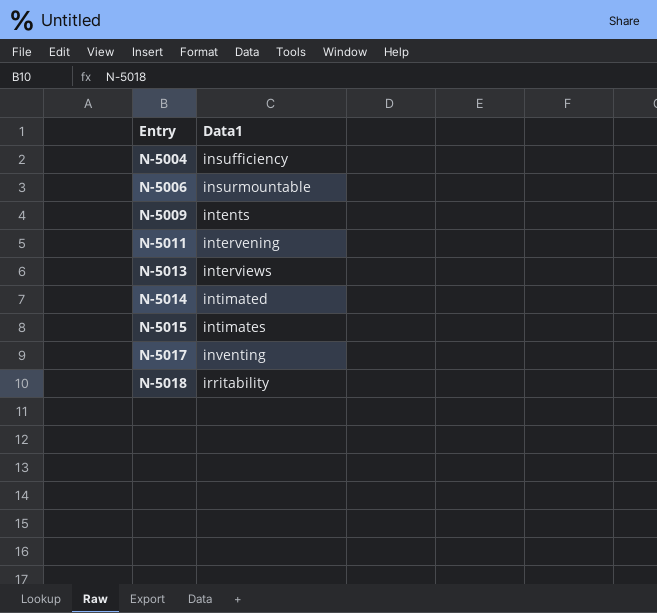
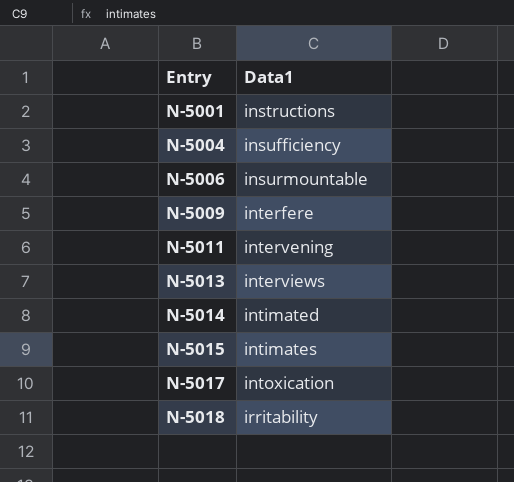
row N-5001: none -> instructions
N-5009 | Data1: intents -> interfere
N-5017 | Data1: inventing -> intoxication

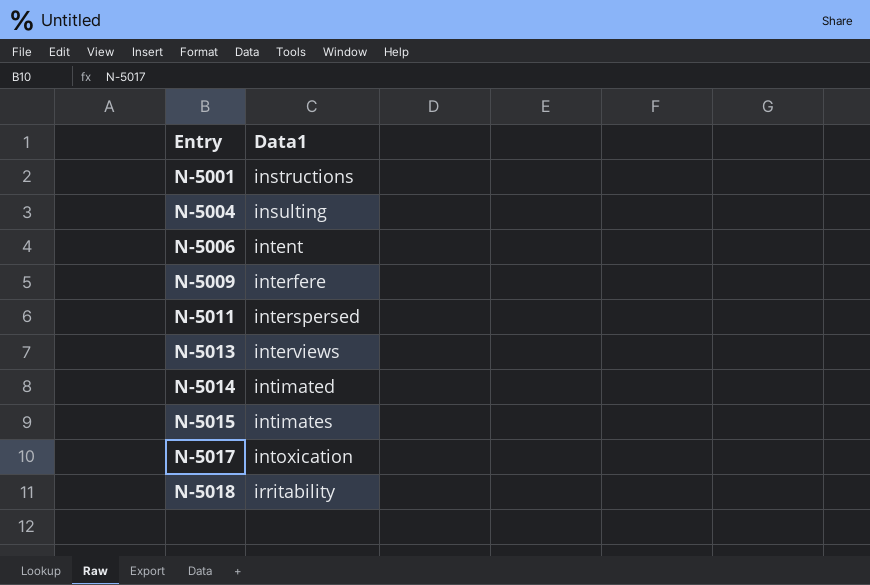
N-5004 | Data1: insufficiency -> insulting
N-5006 | Data1: insurmountable -> intent
N-5011 | Data1: intervening -> interspersed

